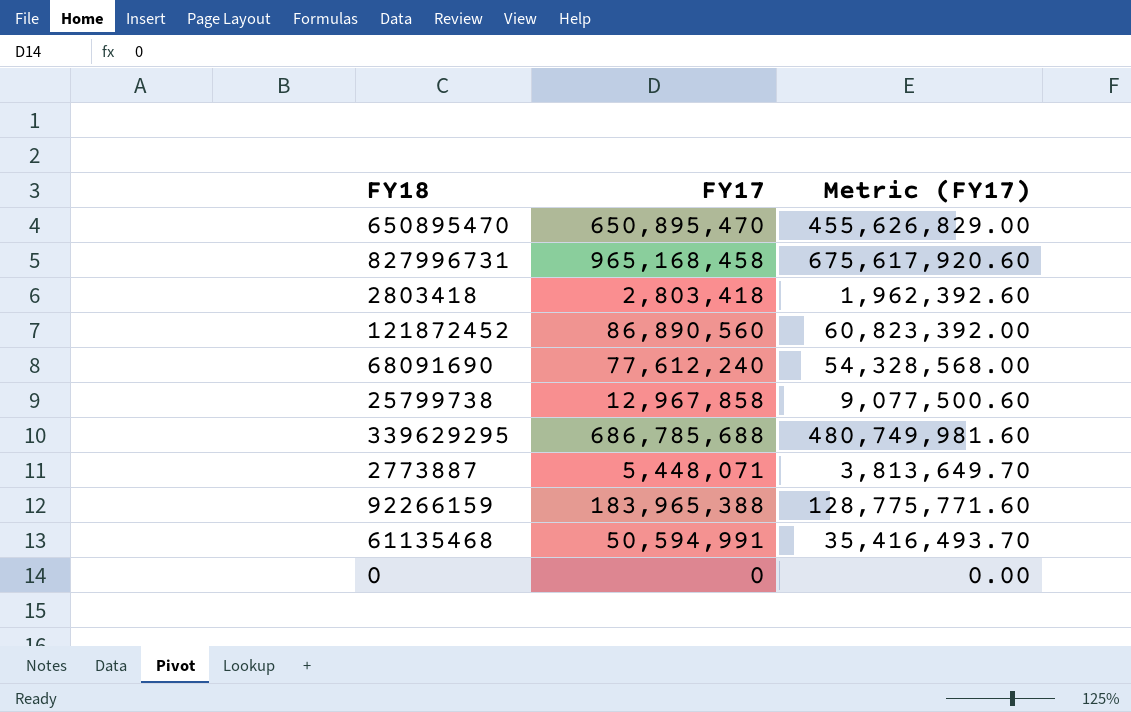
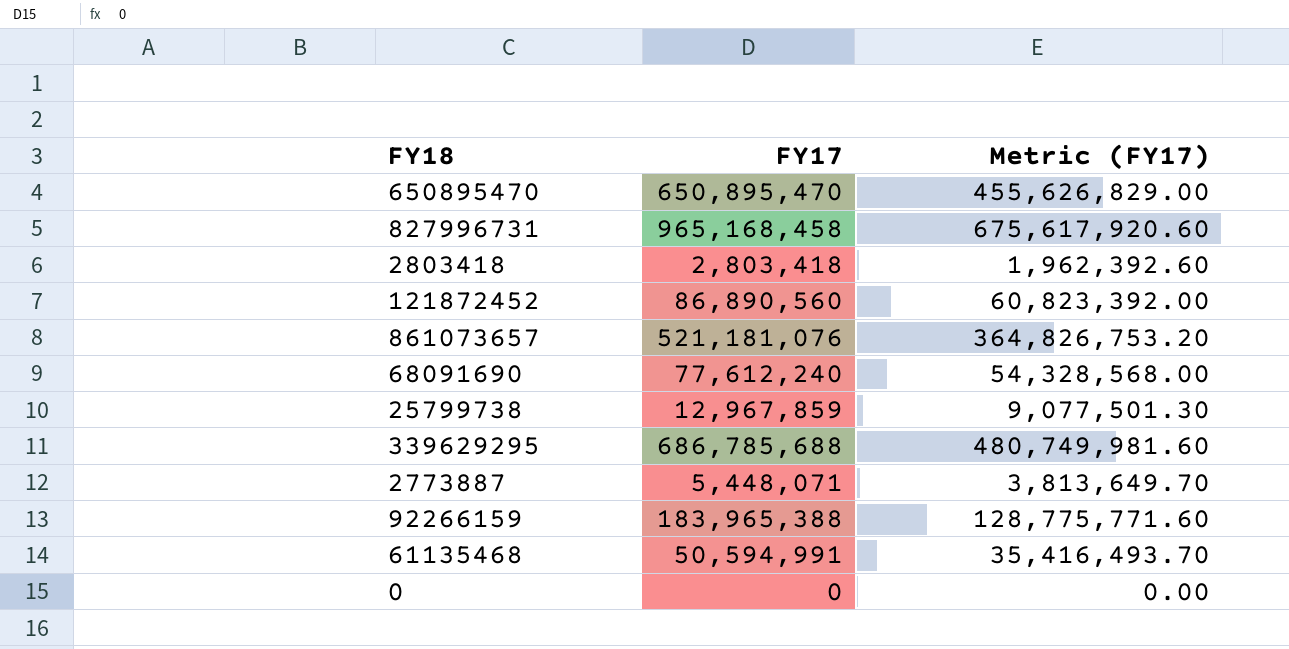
row 861073657: none -> 521,181,076 | 364,826,753.20
25799738 | FY17: 12,967,858 -> 12,967,859
25799738 | Metric (FY17): 9,077,500.60 -> 9,077,501.30

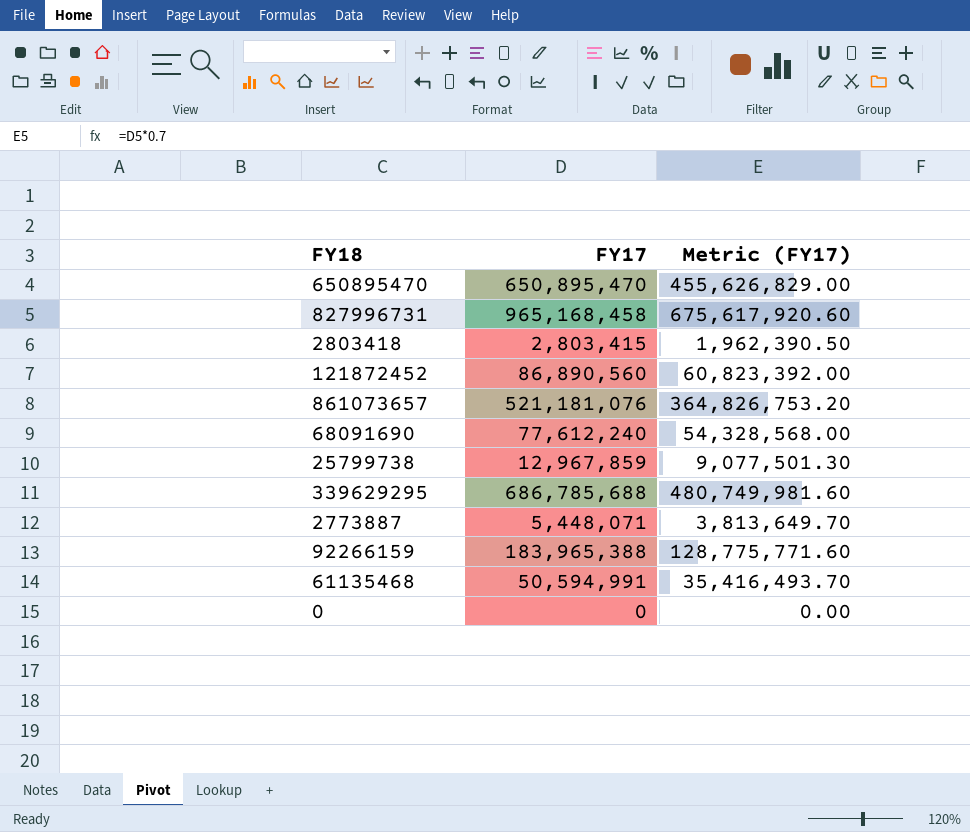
2803418 | FY17: 2,803,418 -> 2,803,415
2803418 | Metric (FY17): 1,962,392.60 -> 1,962,390.50

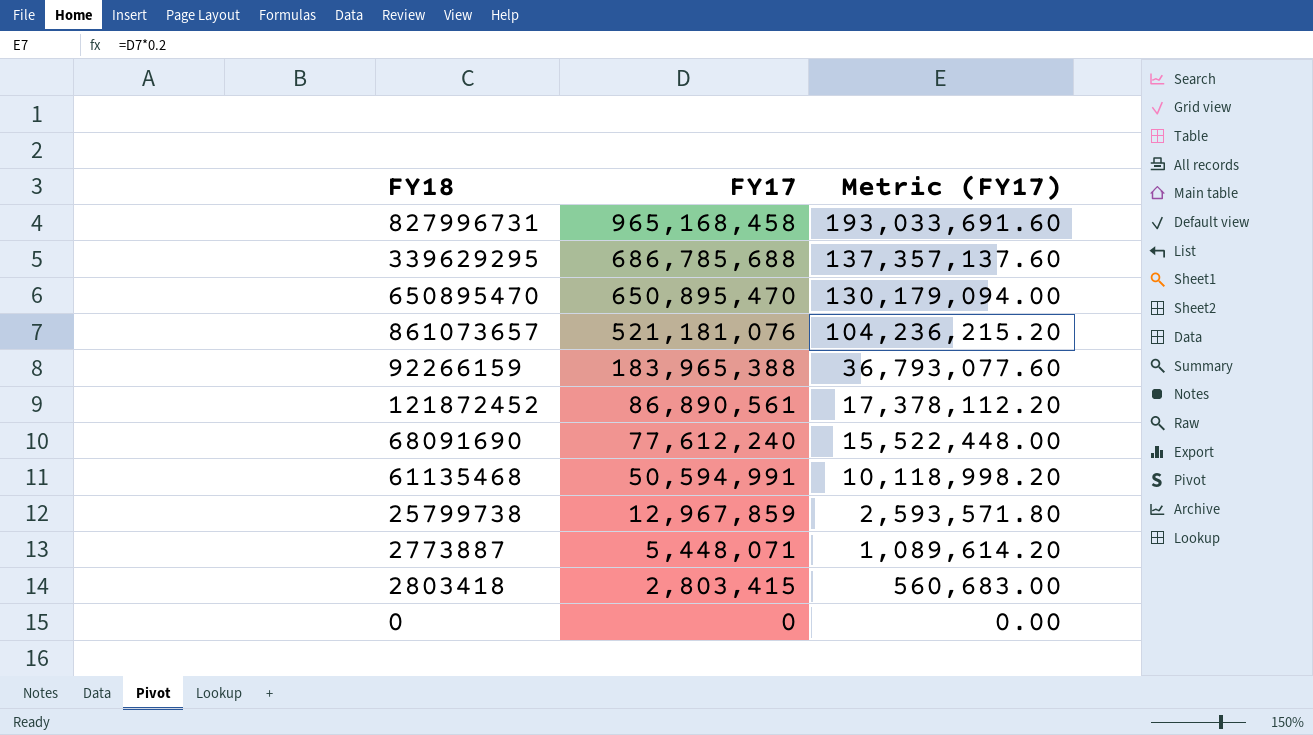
row order: none -> FY17 descending
column Metric (FY17) | formula: [FY17] * 0.7 -> [FY17] * 0.2
121872452 | FY17: 86,890,560 -> 86,890,561

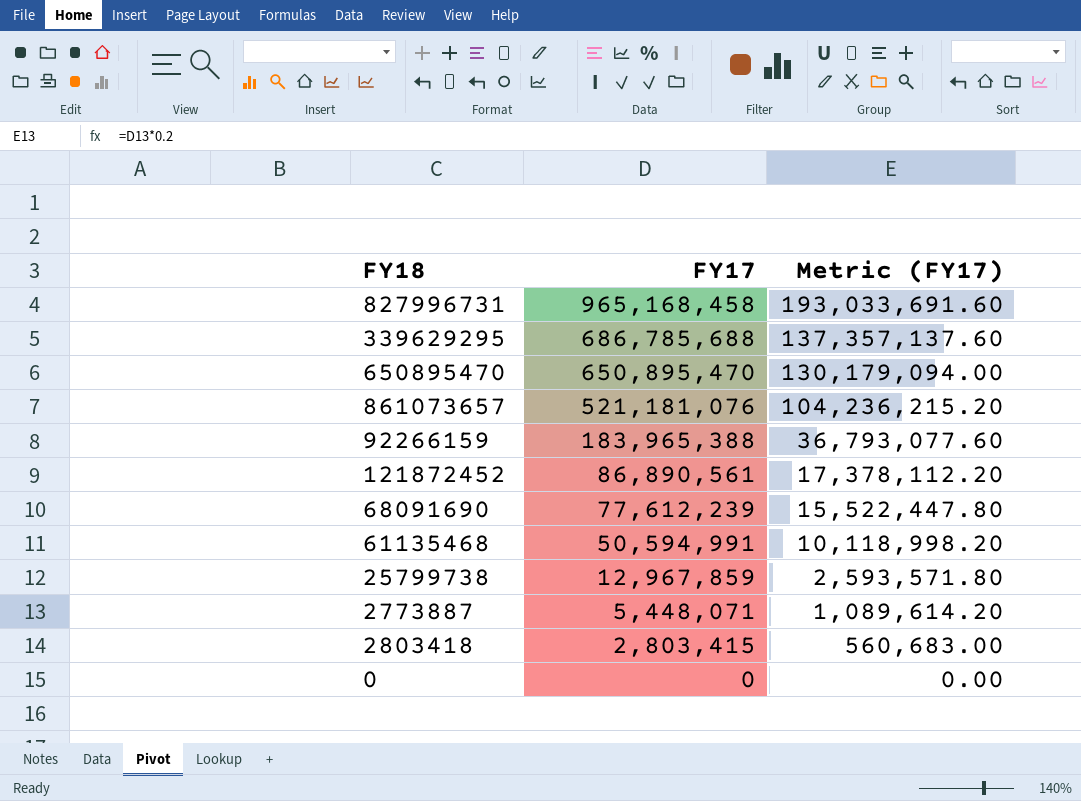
68091690 | FY17: 77,612,240 -> 77,612,239
68091690 | Metric (FY17): 15,522,448.00 -> 15,522,447.80

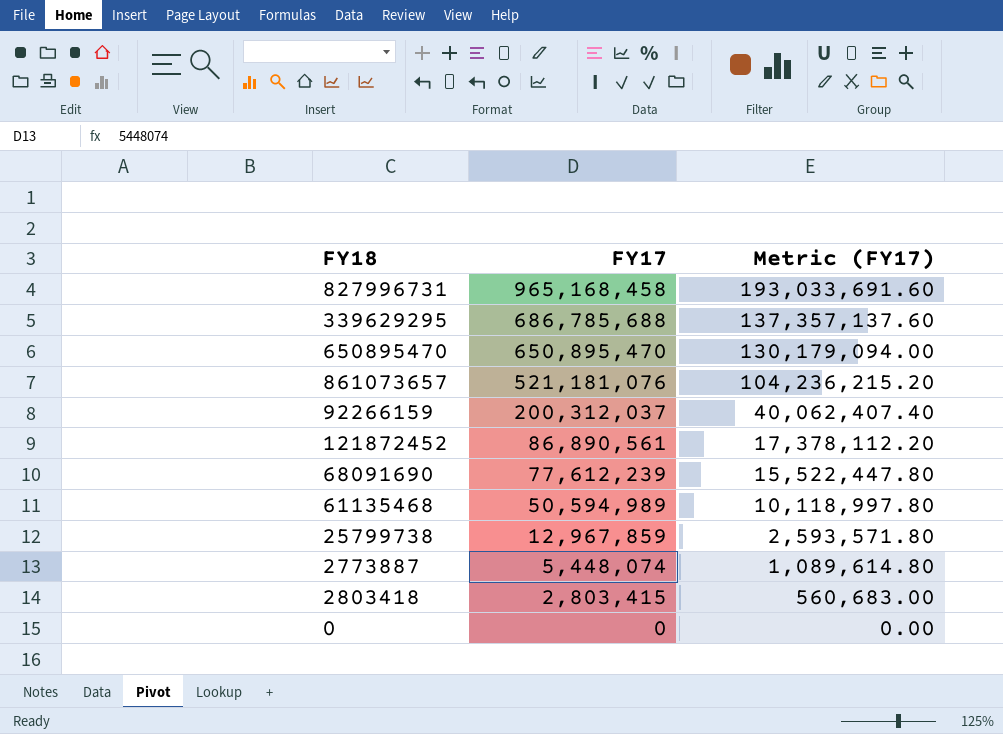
92266159 | FY17: 183,965,388 -> 200,312,037
92266159 | Metric (FY17): 36,793,077.60 -> 40,062,407.40
61135468 | FY17: 50,594,991 -> 50,594,989
61135468 | Metric (FY17): 10,118,998.20 -> 10,118,997.80
2773887 | FY17: 5,448,071 -> 5,448,074
2773887 | Metric (FY17): 1,089,614.20 -> 1,089,614.80

